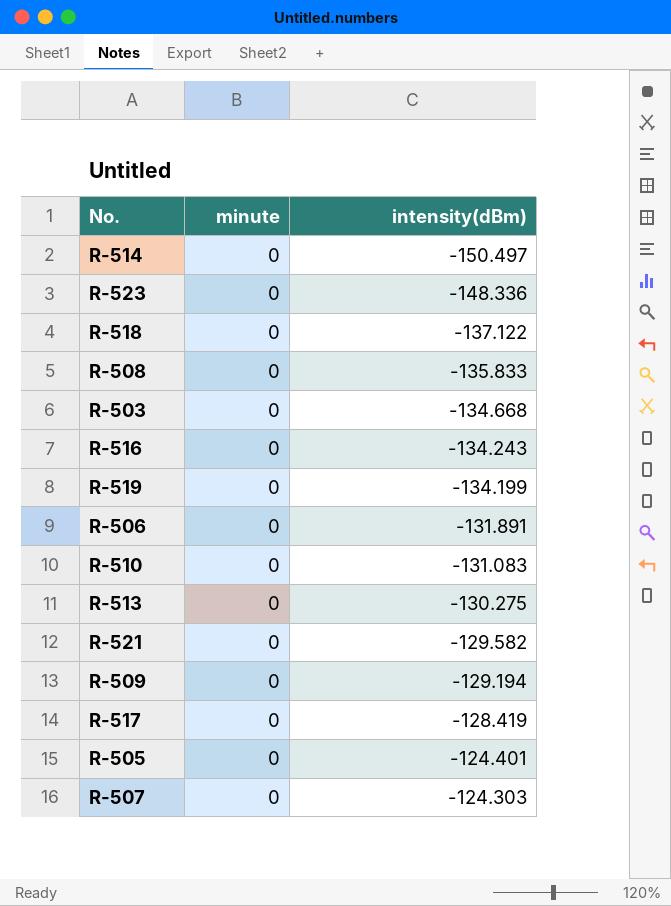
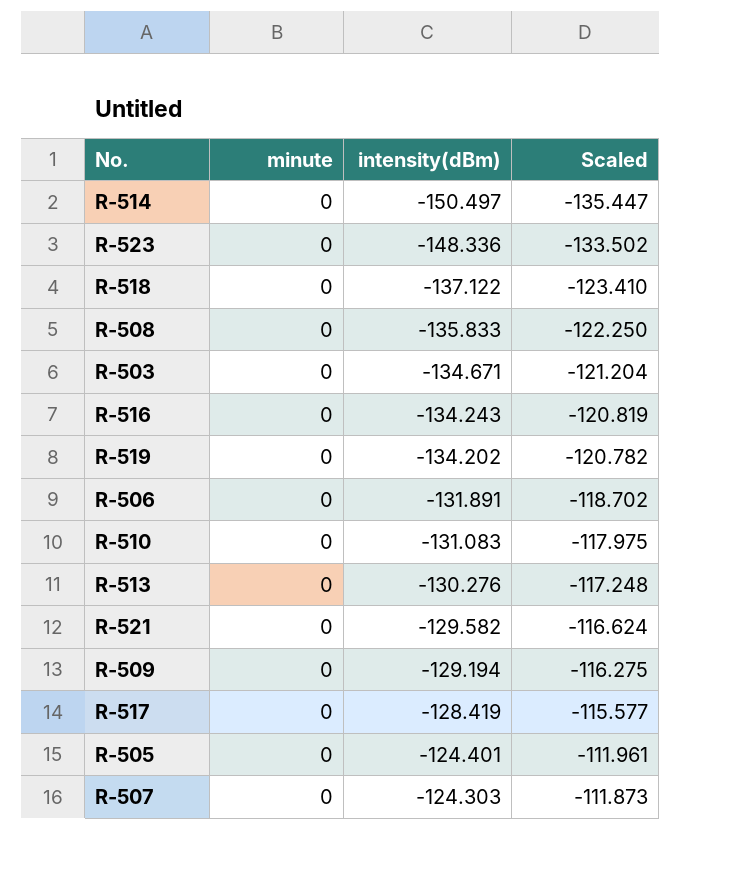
column Scaled | formula: none -> [intensity(dBm)] * 0.9
R-503 | intensity(dBm): -134.668 -> -134.671
R-519 | intensity(dBm): -134.199 -> -134.202
R-513 | intensity(dBm): -130.275 -> -130.276

